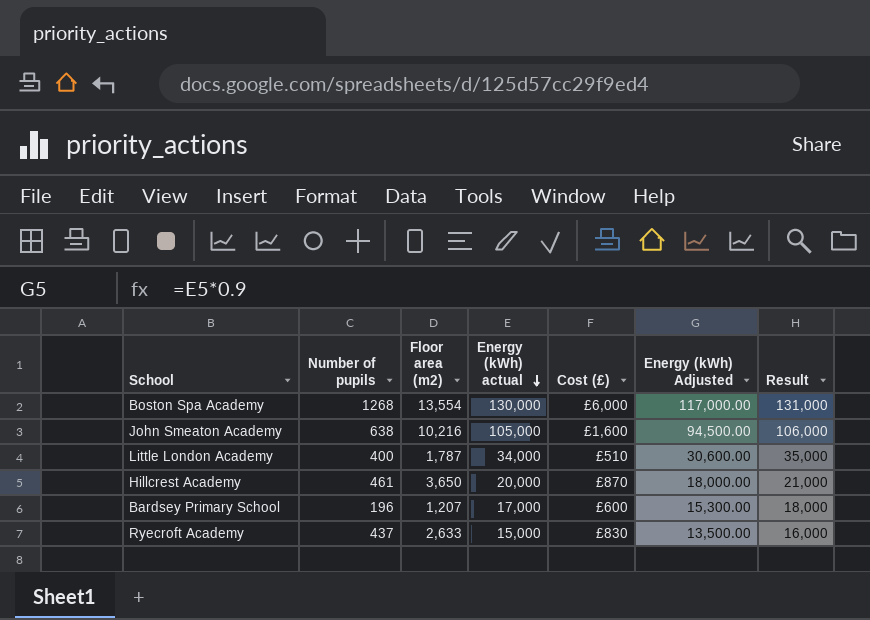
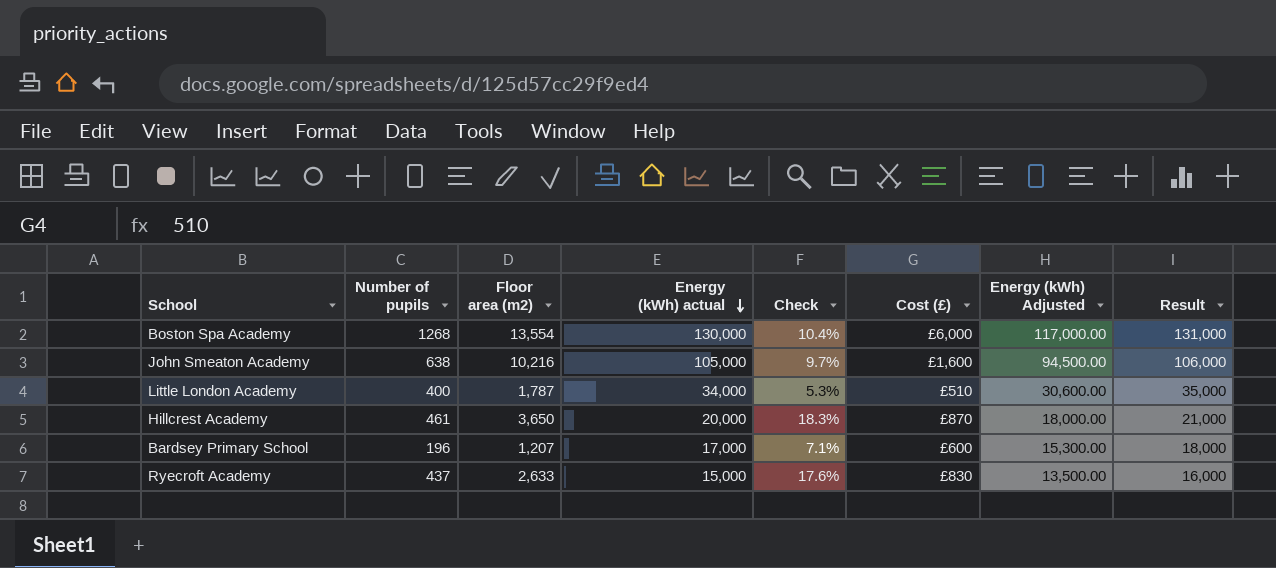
column Check | formula: none -> [Floor area (m2)] / [Energy (kWh) actual]

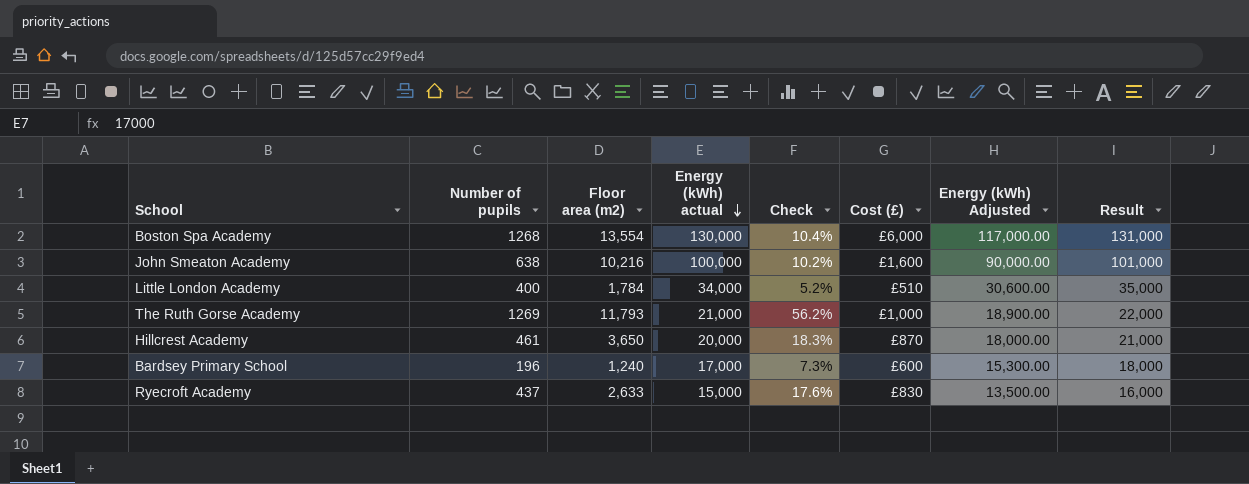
John Smeaton Academy | Energy (kWh) actual: 105,000 -> 100,000
John Smeaton Academy | Check: 9.7% -> 10.2%
John Smeaton Academy | Energy (kWh) Adjusted: 94,500.00 -> 90,000.00
John Smeaton Academy | Result: 106,000 -> 101,000
Little London Academy | Floor area (m2): 1,787 -> 1,784
Little London Academy | Check: 5.3% -> 5.2%
row The Ruth Gorse Academy: none -> 1269 | 11,793 | 21,000 | 56.2% | £1,000 | 18,900.00 | 22,000
Bardsey Primary School | Floor area (m2): 1,207 -> 1,240
Bardsey Primary School | Check: 7.1% -> 7.3%

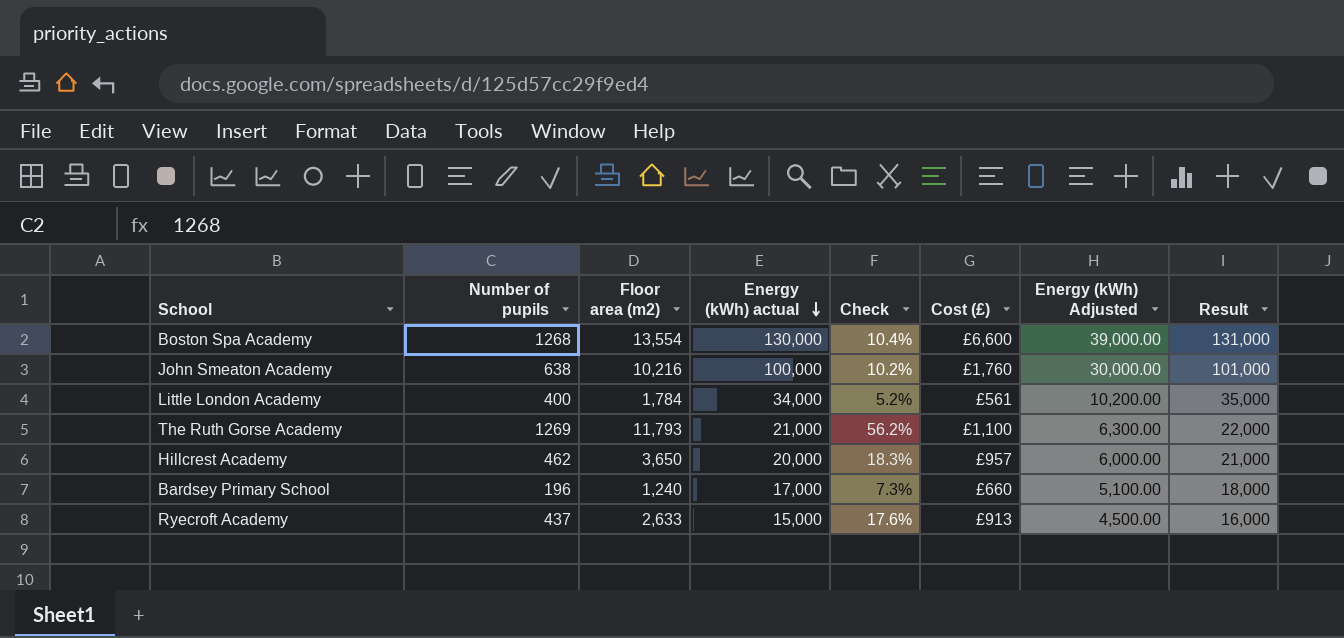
column Energy (kWh) Adjusted | formula: [Energy (kWh) actual] * 0.9 -> [Energy (kWh) actual] * 0.3
Boston Spa Academy | Cost (£): £6,000 -> £6,600
John Smeaton Academy | Cost (£): £1,600 -> £1,760
Little London Academy | Cost (£): £510 -> £561
The Ruth Gorse Academy | Cost (£): £1,000 -> £1,100
Hillcrest Academy | Number of pupils: 461 -> 462
Hillcrest Academy | Cost (£): £870 -> £957
Bardsey Primary School | Cost (£): £600 -> £660
Ryecroft Academy | Cost (£): £830 -> £913

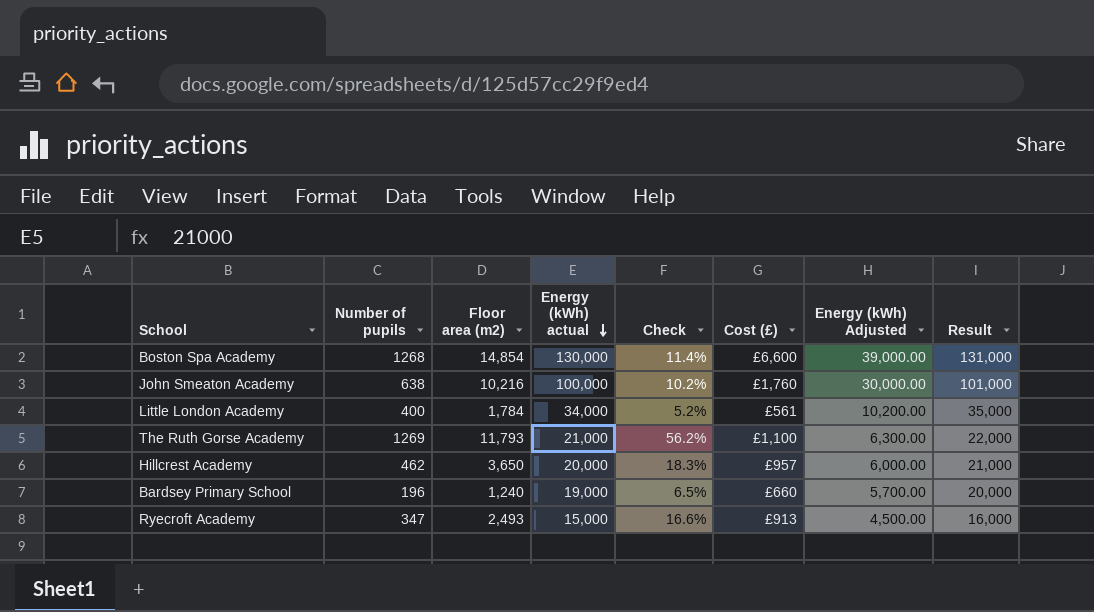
Boston Spa Academy | Floor area (m2): 13,554 -> 14,854
Boston Spa Academy | Check: 10.4% -> 11.4%
Bardsey Primary School | Energy (kWh) actual: 17,000 -> 19,000
Bardsey Primary School | Check: 7.3% -> 6.5%
Bardsey Primary School | Energy (kWh) Adjusted: 5,100.00 -> 5,700.00
Bardsey Primary School | Result: 18,000 -> 20,000
Ryecroft Academy | Number of pupils: 437 -> 347
Ryecroft Academy | Floor area (m2): 2,633 -> 2,493
Ryecroft Academy | Check: 17.6% -> 16.6%

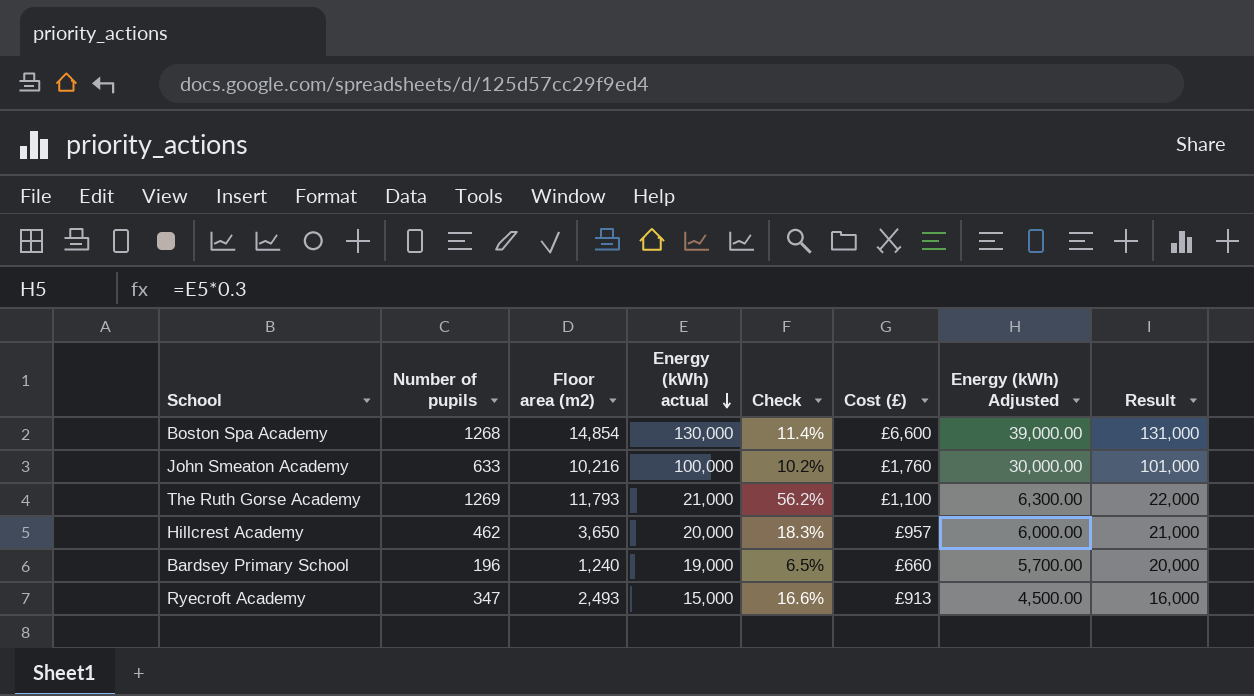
row Little London Academy: 400 | 1,784 | 34,000 | 5.2% | £561 | 10,200.00 | 35,000 -> none
John Smeaton Academy | Number of pupils: 638 -> 633

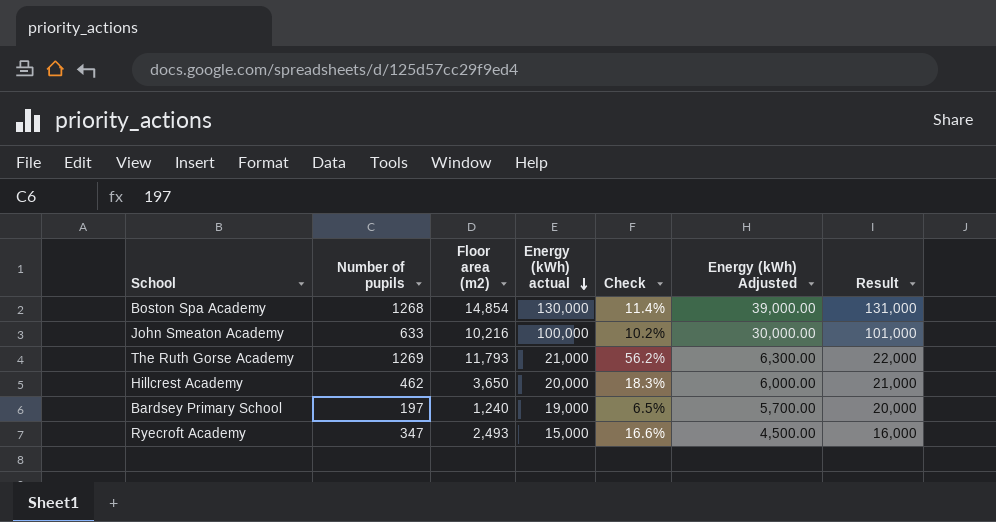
column Cost (£) | position: 6 -> none
Bardsey Primary School | Number of pupils: 196 -> 197

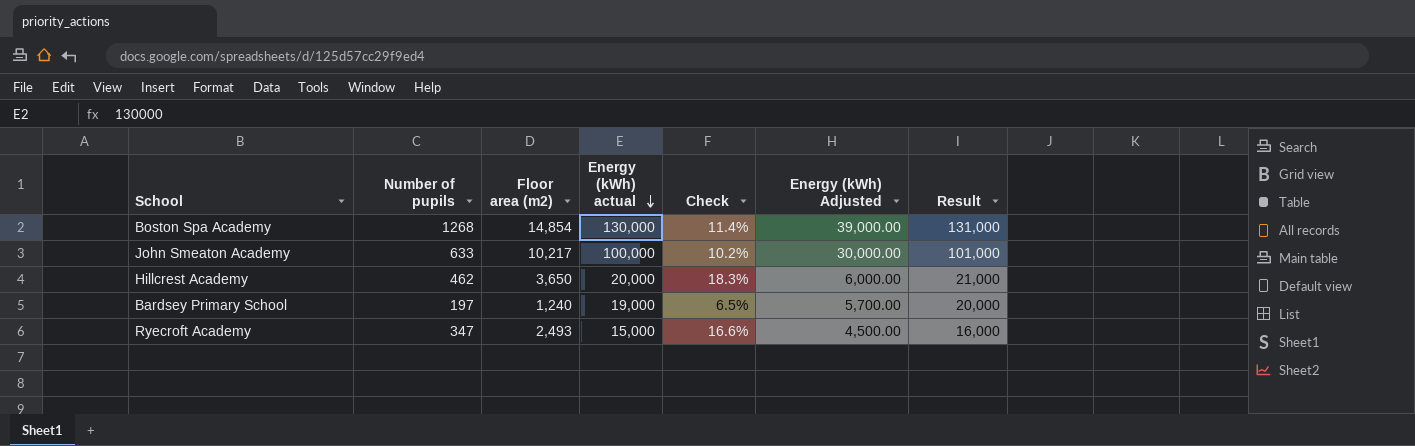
row The Ruth Gorse Academy: 1269 | 11,793 | 21,000 | 56.2% | 6,300.00 | 22,000 -> none
John Smeaton Academy | Floor area (m2): 10,216 -> 10,217

